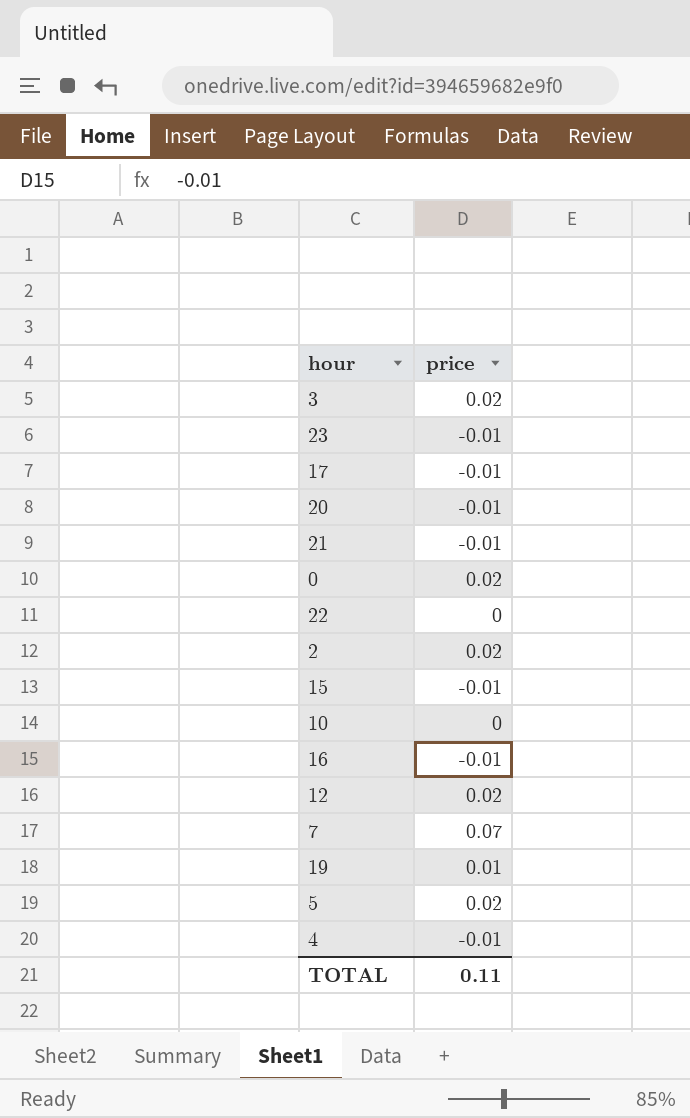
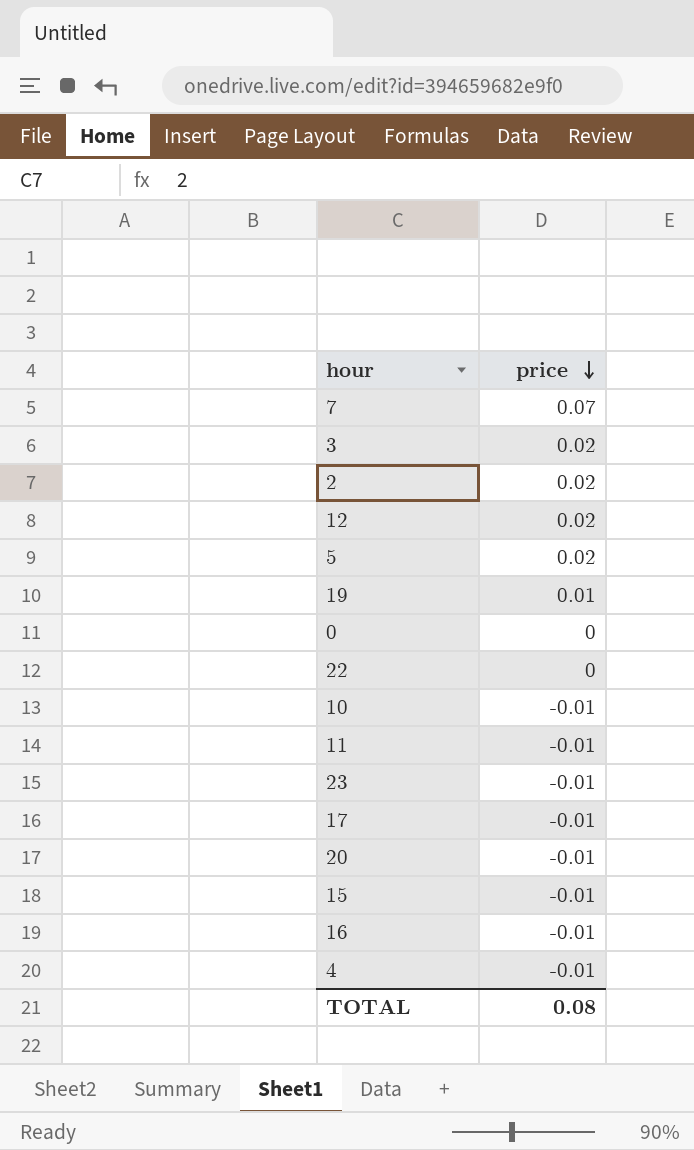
row order: none -> price descending
row 21: -0.01 -> none
0 | price: 0.02 -> 0
10 | price: 0 -> -0.01
row 11: none -> -0.01
TOTAL | price: 0.11 -> 0.08

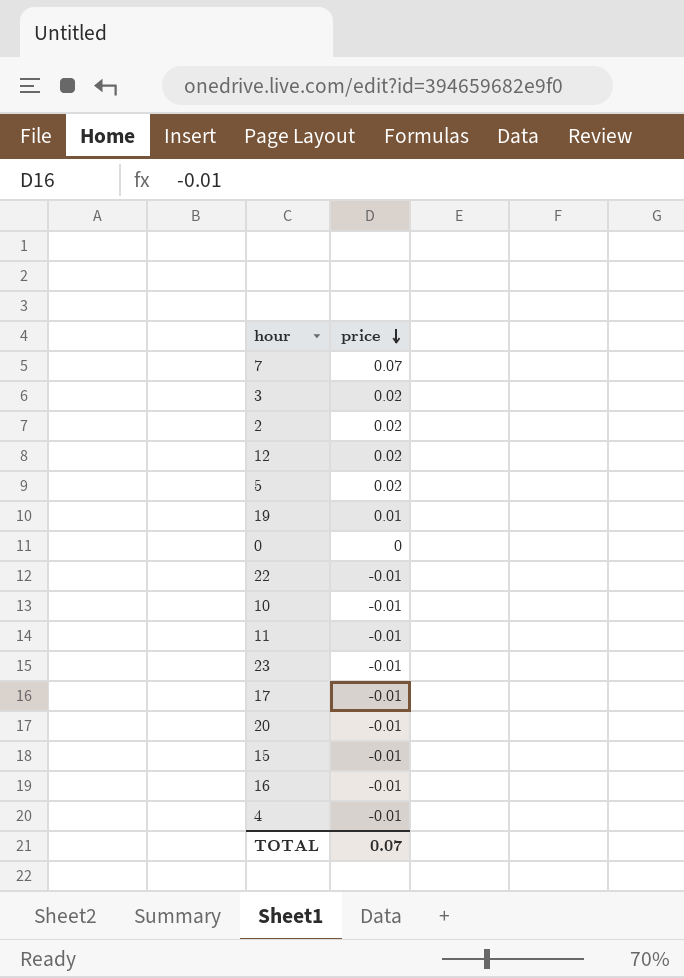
22 | price: 0 -> -0.01
TOTAL | price: 0.08 -> 0.07

